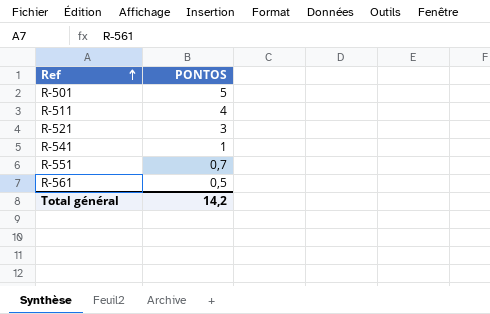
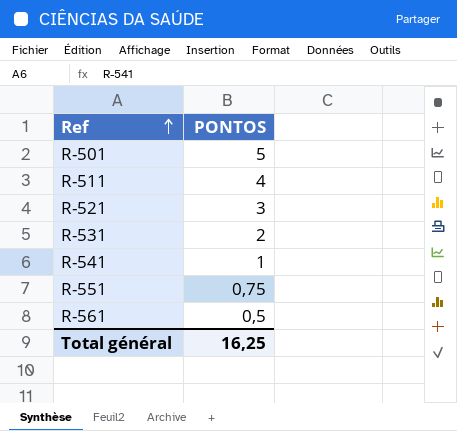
row R-531: none -> 2
R-551 | PONTOS: 0,7 -> 0,75
Total général | PONTOS: 14,2 -> 16,25

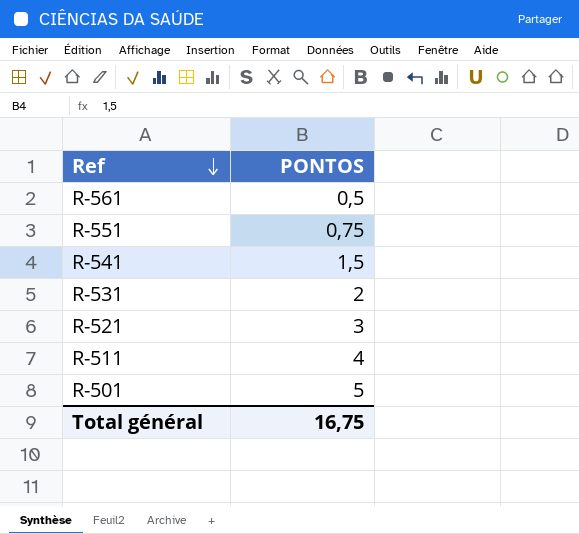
row order: Ref ascending -> Ref descending
R-541 | PONTOS: 1 -> 1,5
Total général | PONTOS: 16,25 -> 16,75

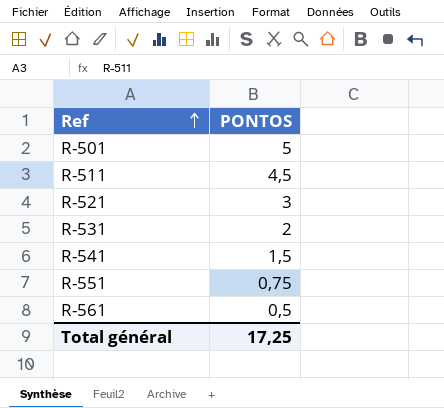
row order: Ref descending -> Ref ascending
R-511 | PONTOS: 4 -> 4,5
Total général | PONTOS: 16,75 -> 17,25

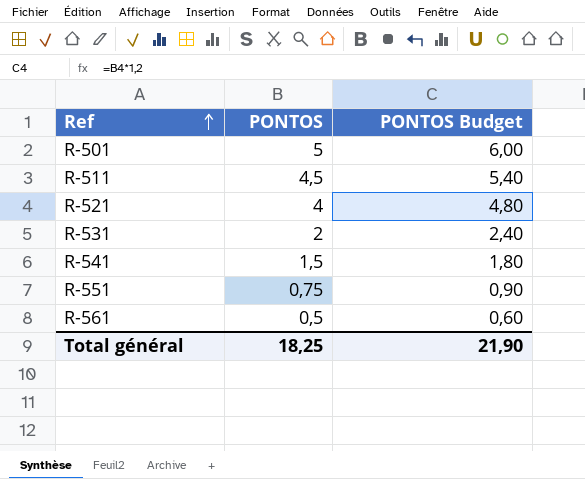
column PONTOS Budget | formula: none -> [PONTOS] * 1,2
R-521 | PONTOS: 3 -> 4
Total général | PONTOS: 17,25 -> 18,25

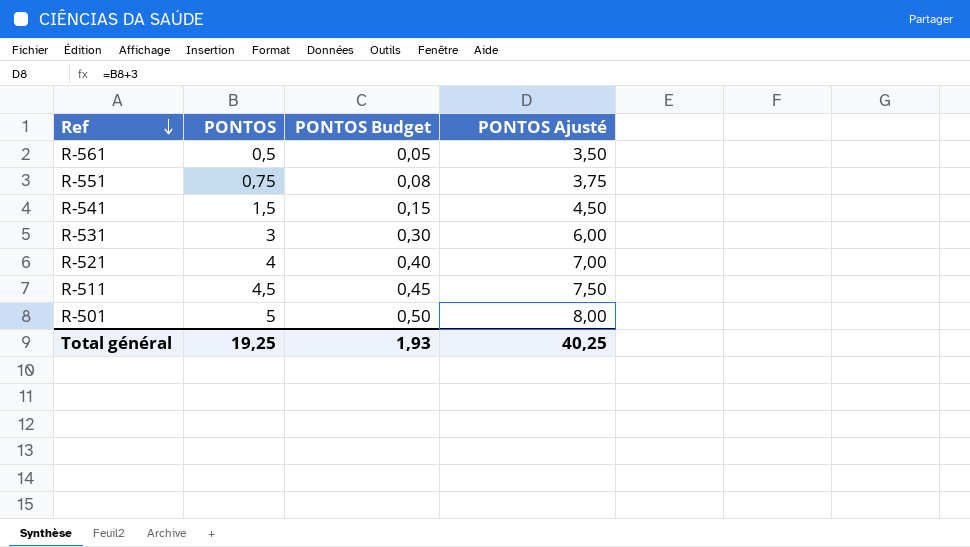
row order: Ref ascending -> Ref descending
column PONTOS Budget | formula: [PONTOS] * 1,2 -> [PONTOS] * 0,1
column PONTOS Ajusté | formula: none -> [PONTOS] + 3
R-531 | PONTOS: 2 -> 3
Total général | PONTOS: 18,25 -> 19,25
Total général | PONTOS Budget: 21,90 -> 1,93

